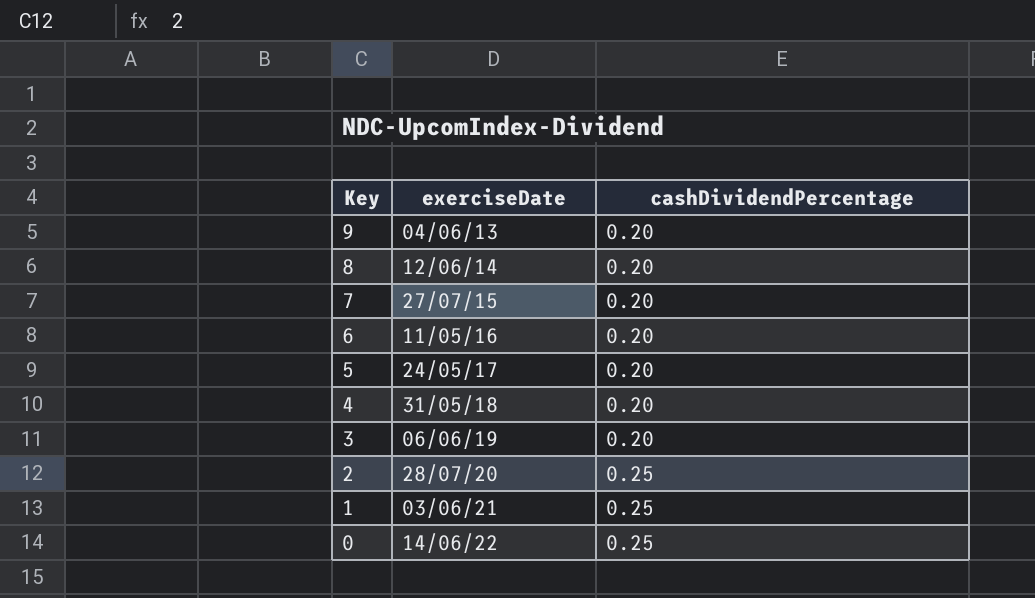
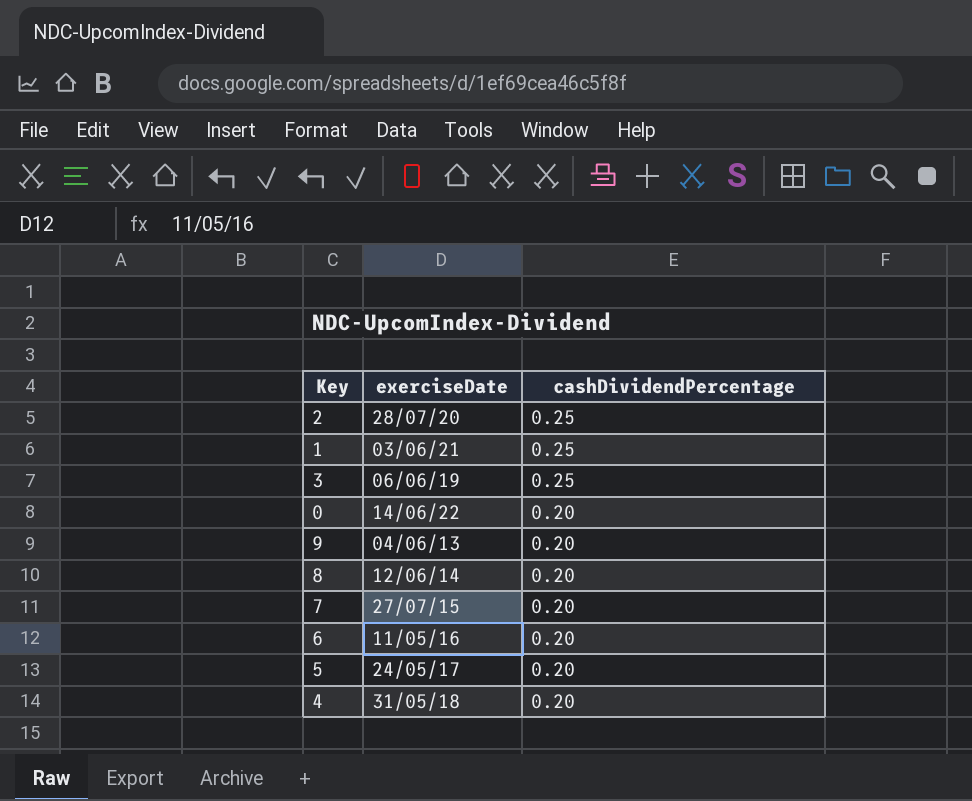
row order: Key descending -> cashDividendPercentage descending
3 | cashDividendPercentage: 0.20 -> 0.25
0 | cashDividendPercentage: 0.25 -> 0.20

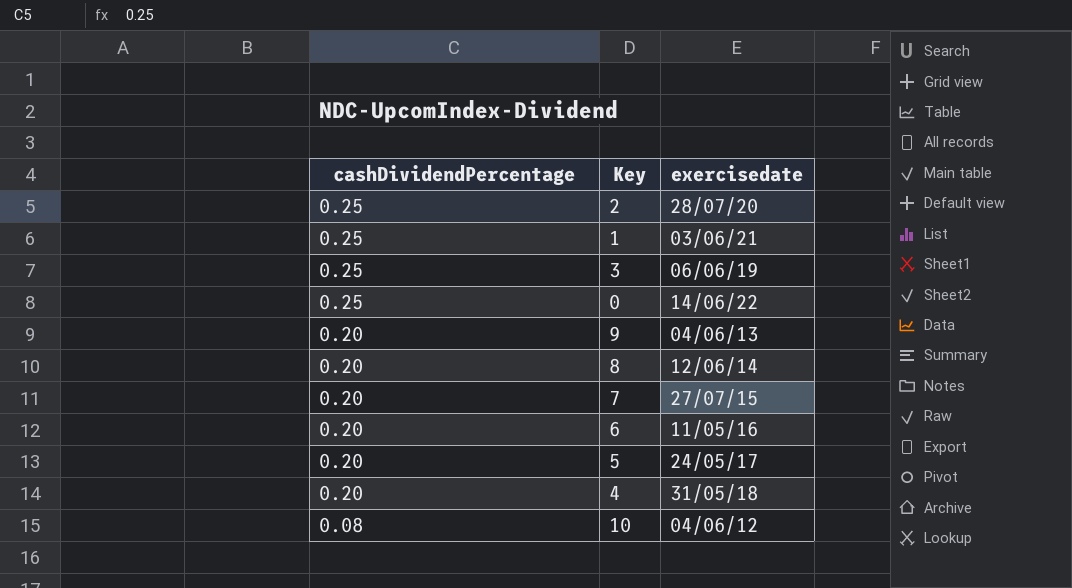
column cashDividendPercentage | position: 3 -> 1
column name: exerciseDate -> exercisedate
0 | cashDividendPercentage: 0.20 -> 0.25
row 10: none -> 0.08 | 04/06/12

